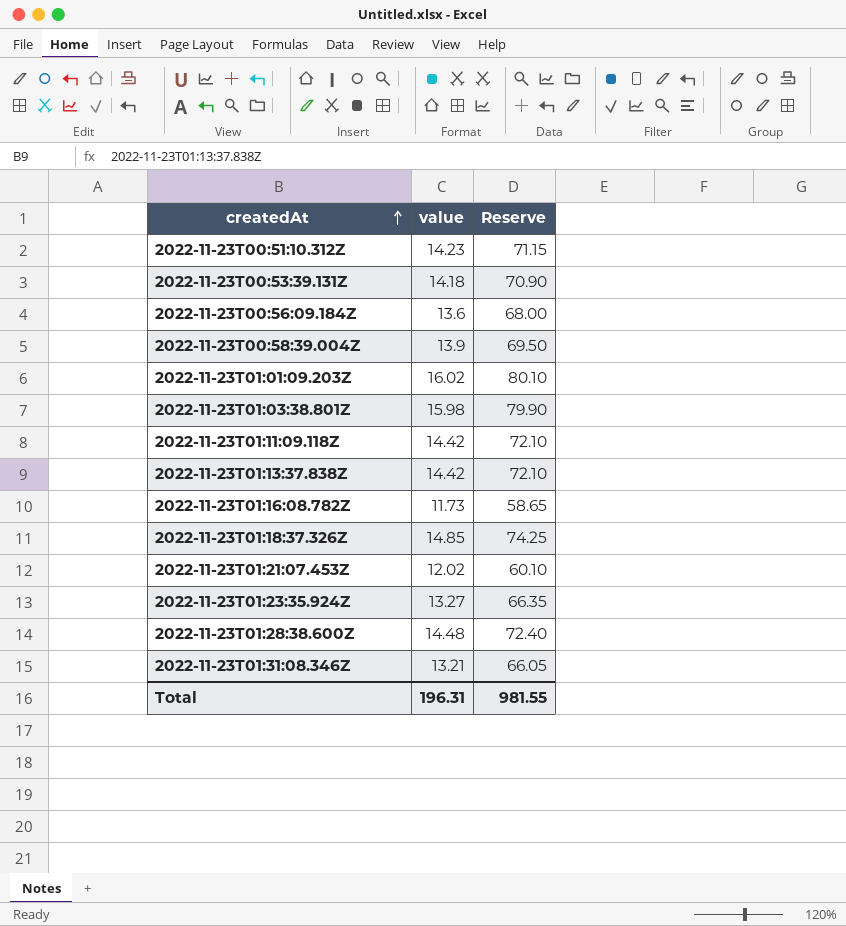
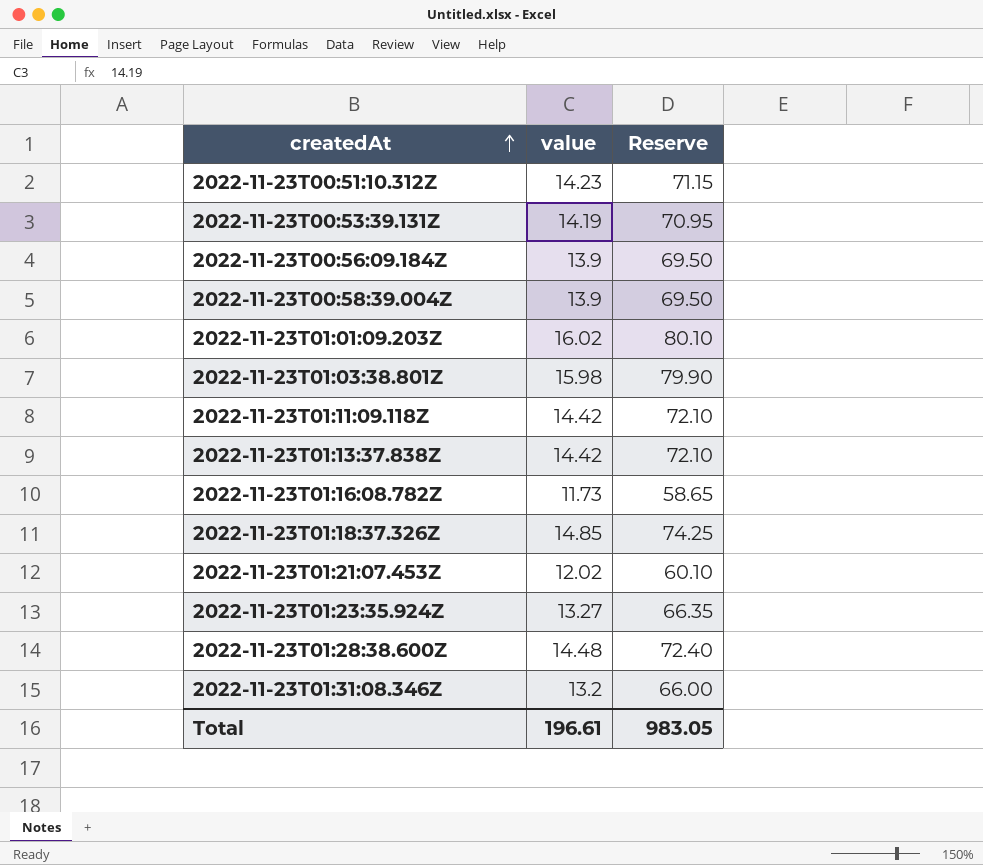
2022-11-23T00:53:39.131Z | value: 14.18 -> 14.19
2022-11-23T00:53:39.131Z | Reserve: 70.90 -> 70.95
2022-11-23T00:56:09.184Z | value: 13.6 -> 13.9
2022-11-23T00:56:09.184Z | Reserve: 68.00 -> 69.50
2022-11-23T01:31:08.346Z | value: 13.21 -> 13.2
2022-11-23T01:31:08.346Z | Reserve: 66.05 -> 66.00
Total | value: 196.31 -> 196.61
Total | Reserve: 981.55 -> 983.05

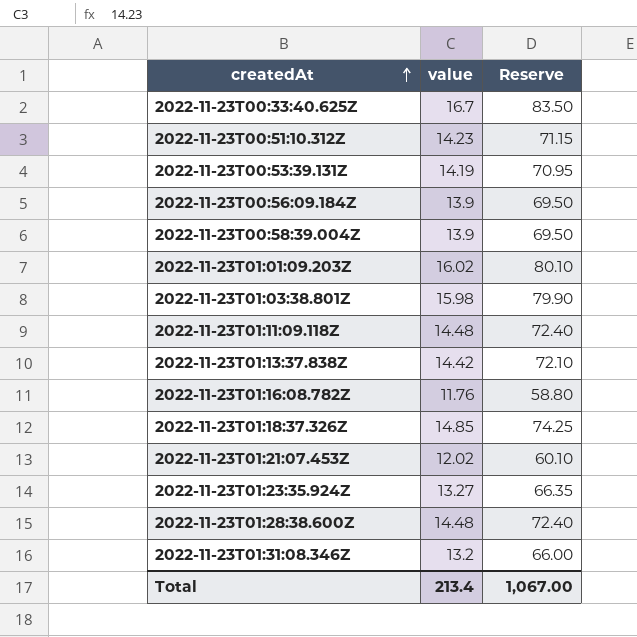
row 2022-11-23T00:33:40.625Z: none -> 16.7 | 83.50
2022-11-23T01:11:09.118Z | value: 14.42 -> 14.48
2022-11-23T01:11:09.118Z | Reserve: 72.10 -> 72.40
2022-11-23T01:16:08.782Z | value: 11.73 -> 11.76
2022-11-23T01:16:08.782Z | Reserve: 58.65 -> 58.80
Total | value: 196.61 -> 213.4
Total | Reserve: 983.05 -> 1,067.00

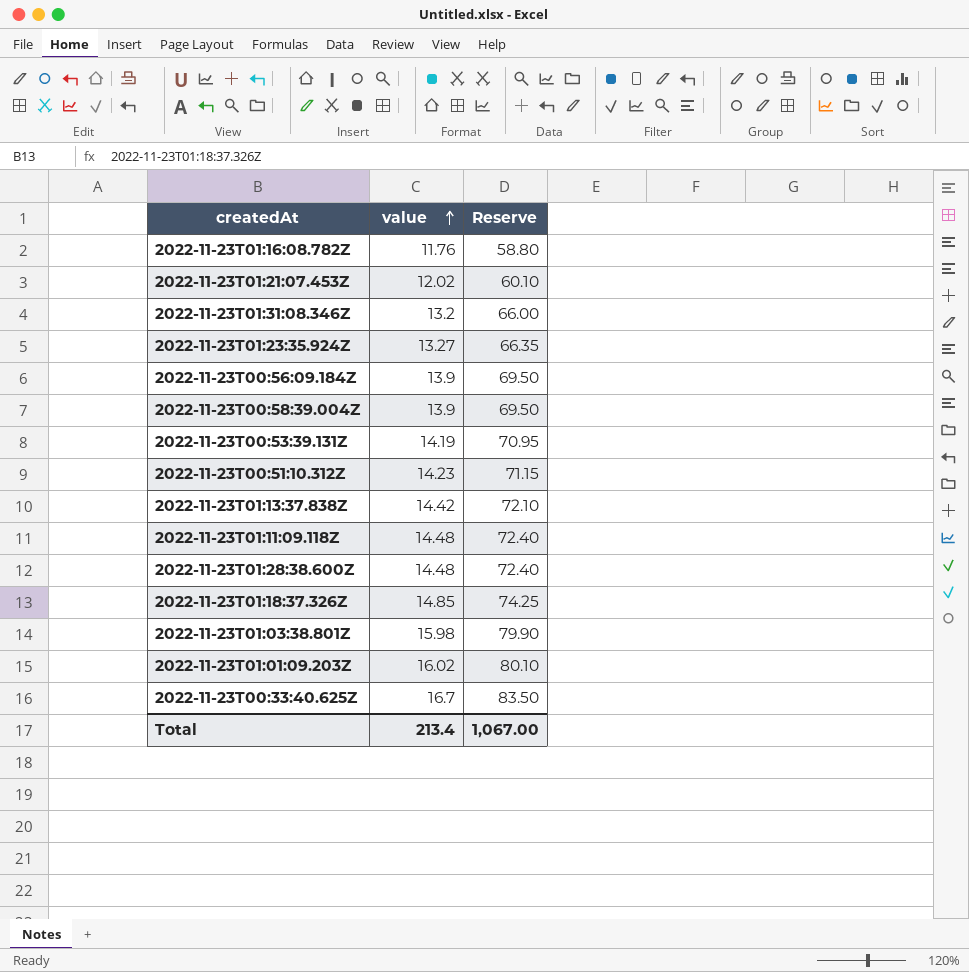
row order: createdAt ascending -> value ascending

